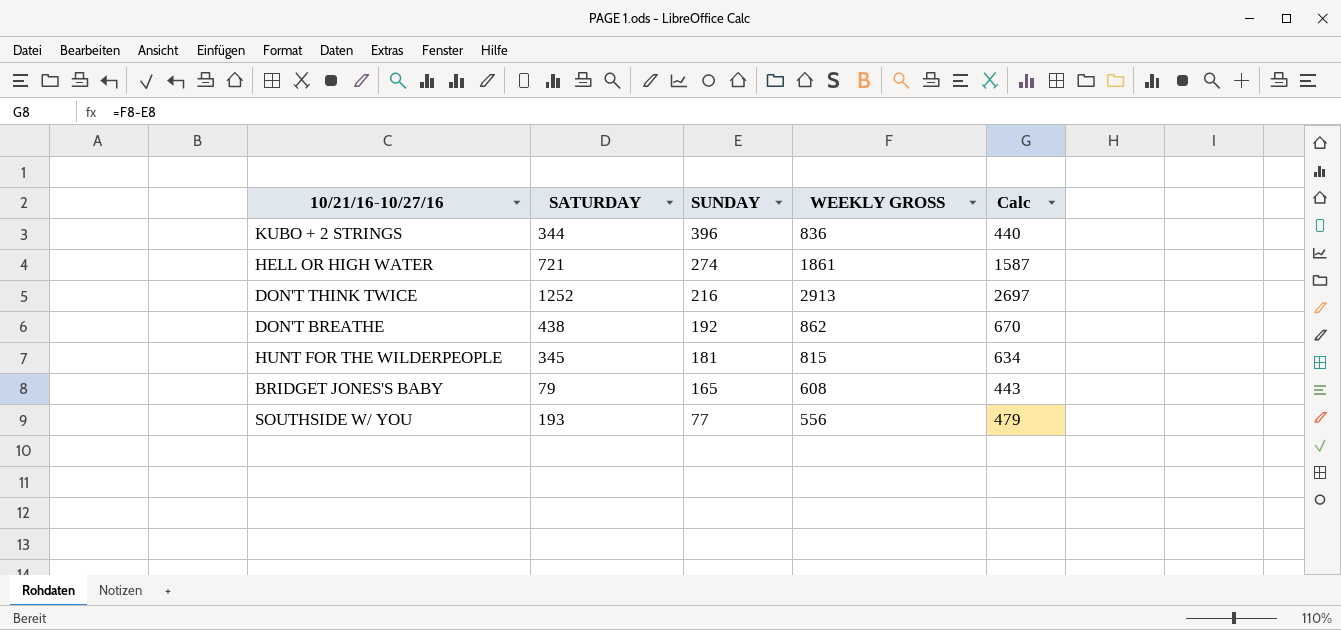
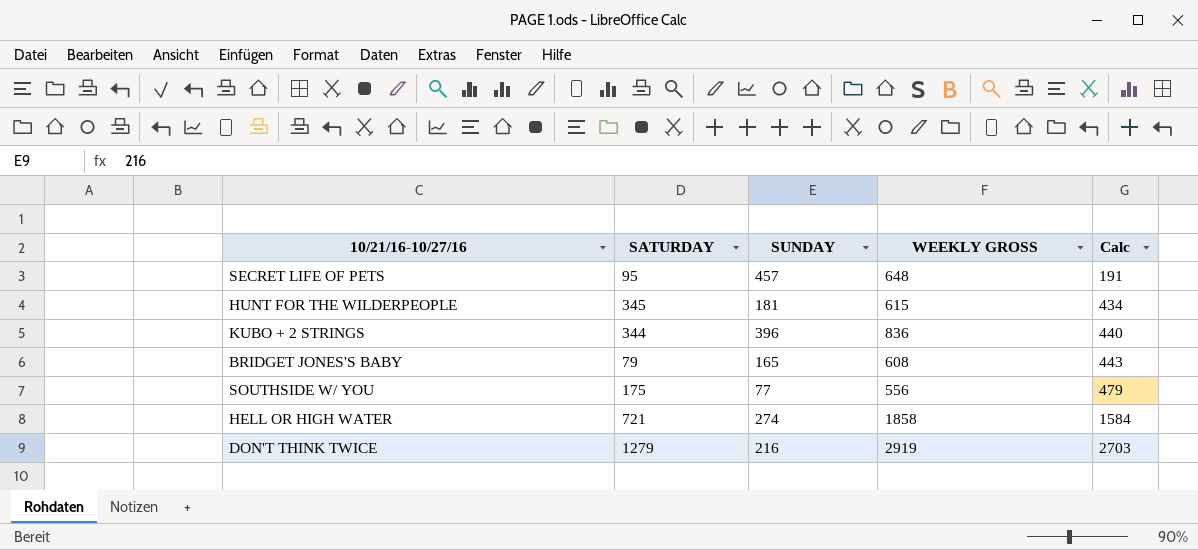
row order: SUNDAY descending -> Calc ascending
row DON'T BREATHE: 438 | 192 | 862 | 670 -> none
row SECRET LIFE OF PETS: none -> 95 | 457 | 648 | 191
HUNT FOR THE WILDERPEOPLE | WEEKLY GROSS: 815 -> 615
HUNT FOR THE WILDERPEOPLE | Calc: 634 -> 434
SOUTHSIDE W/ YOU | SATURDAY: 193 -> 175
HELL OR HIGH WATER | WEEKLY GROSS: 1861 -> 1858
HELL OR HIGH WATER | Calc: 1587 -> 1584
DON'T THINK TWICE | SATURDAY: 1252 -> 1279
DON'T THINK TWICE | WEEKLY GROSS: 2913 -> 2919
DON'T THINK TWICE | Calc: 2697 -> 2703

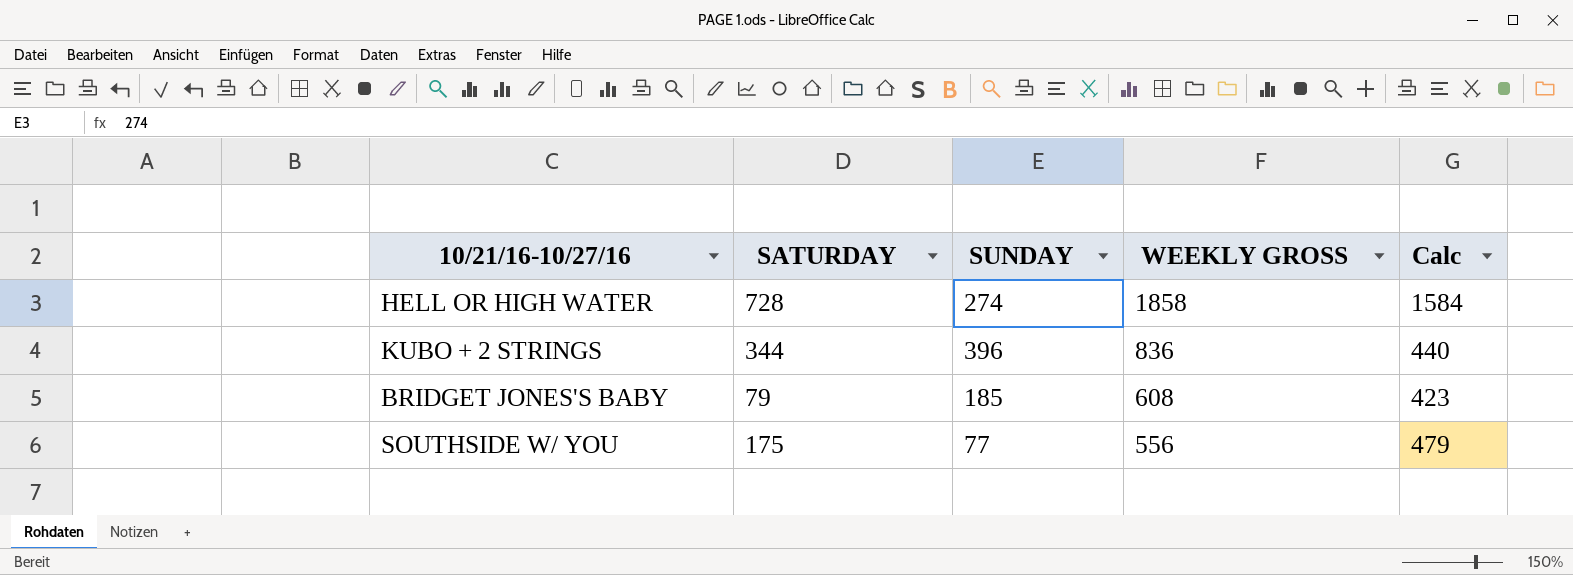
row order: Calc ascending -> WEEKLY GROSS descending
row SECRET LIFE OF PETS: 95 | 457 | 648 | 191 -> none
row HUNT FOR THE WILDERPEOPLE: 345 | 181 | 615 | 434 -> none
row DON'T THINK TWICE: 1279 | 216 | 2919 | 2703 -> none
HELL OR HIGH WATER | SATURDAY: 721 -> 728
BRIDGET JONES'S BABY | SUNDAY: 165 -> 185
BRIDGET JONES'S BABY | Calc: 443 -> 423

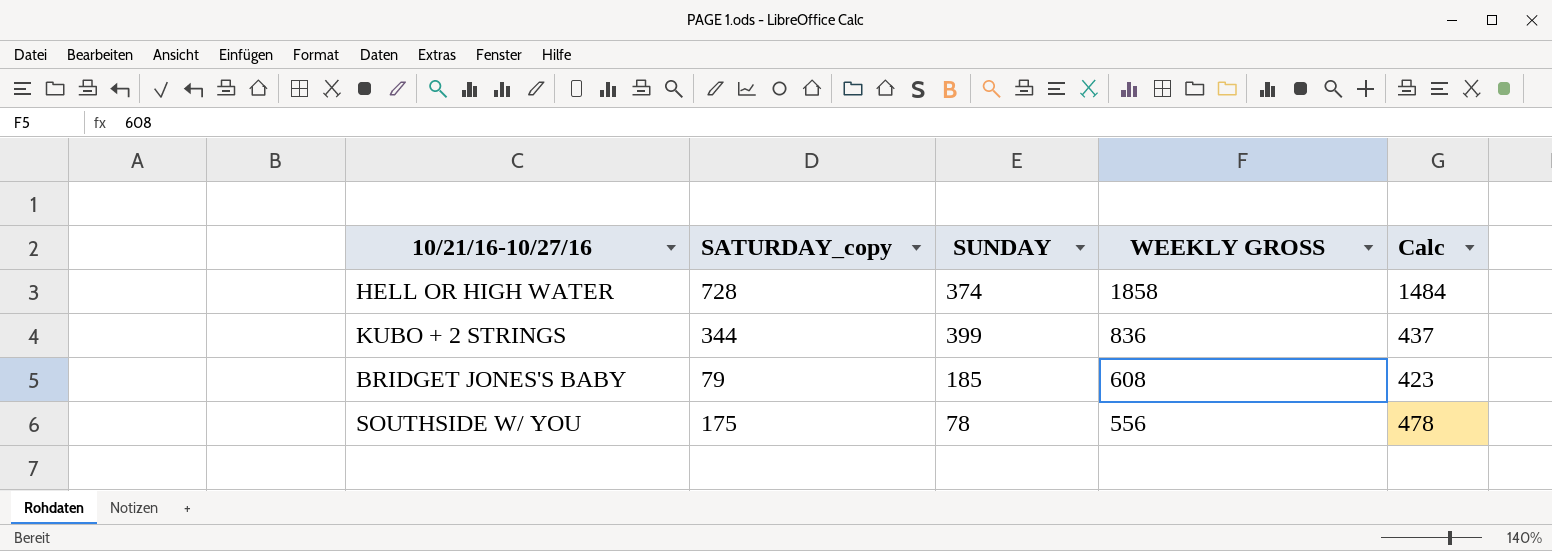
column name: SATURDAY -> SATURDAY_copy
HELL OR HIGH WATER | SUNDAY: 274 -> 374
HELL OR HIGH WATER | Calc: 1584 -> 1484
KUBO + 2 STRINGS | SUNDAY: 396 -> 399
KUBO + 2 STRINGS | Calc: 440 -> 437
SOUTHSIDE W/ YOU | SUNDAY: 77 -> 78
SOUTHSIDE W/ YOU | Calc: 479 -> 478

